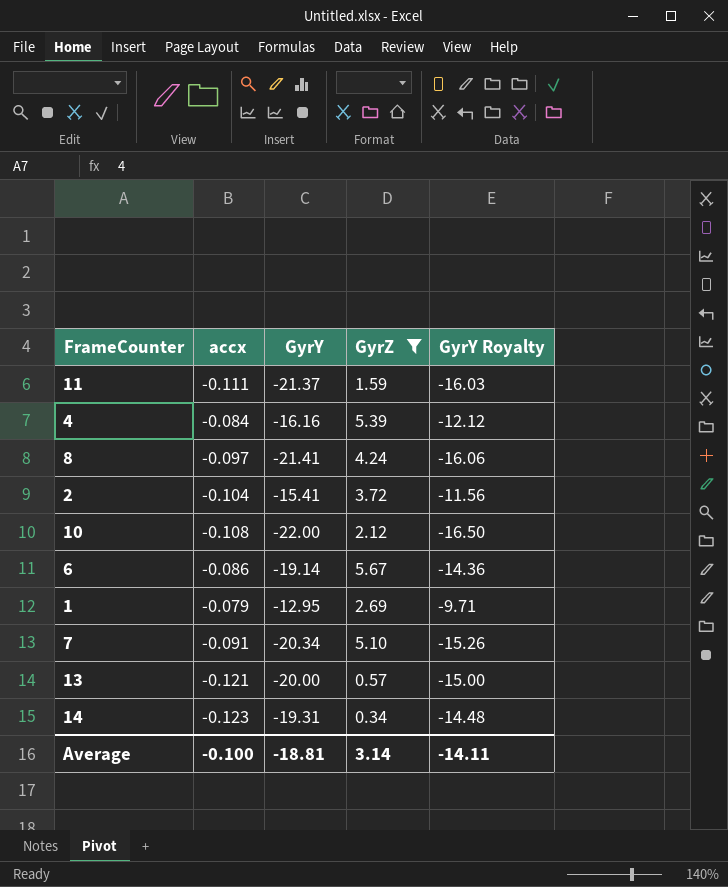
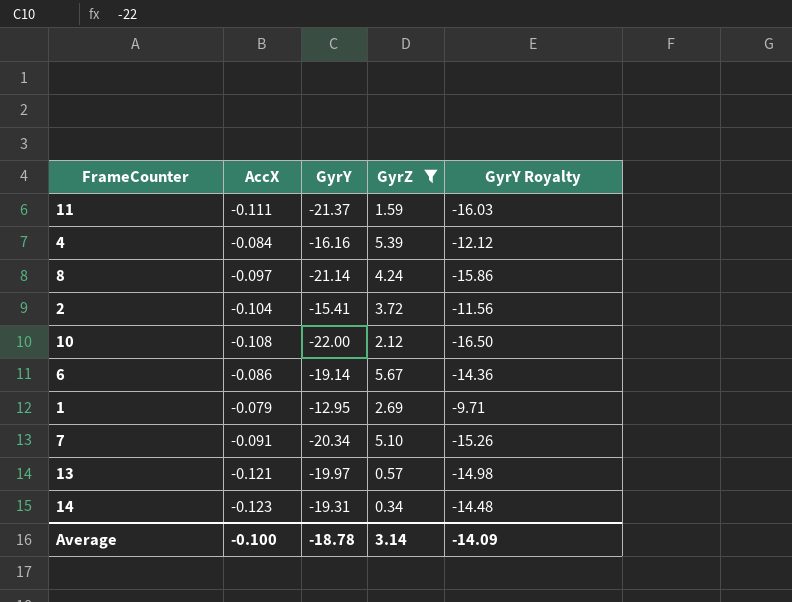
column name: accx -> AccX
8 | GyrY: -21.41 -> -21.14
8 | GyrY Royalty: -16.06 -> -15.86
13 | GyrY: -20.00 -> -19.97
13 | GyrY Royalty: -15.00 -> -14.98
Average | GyrY: -18.81 -> -18.78
Average | GyrY Royalty: -14.11 -> -14.09

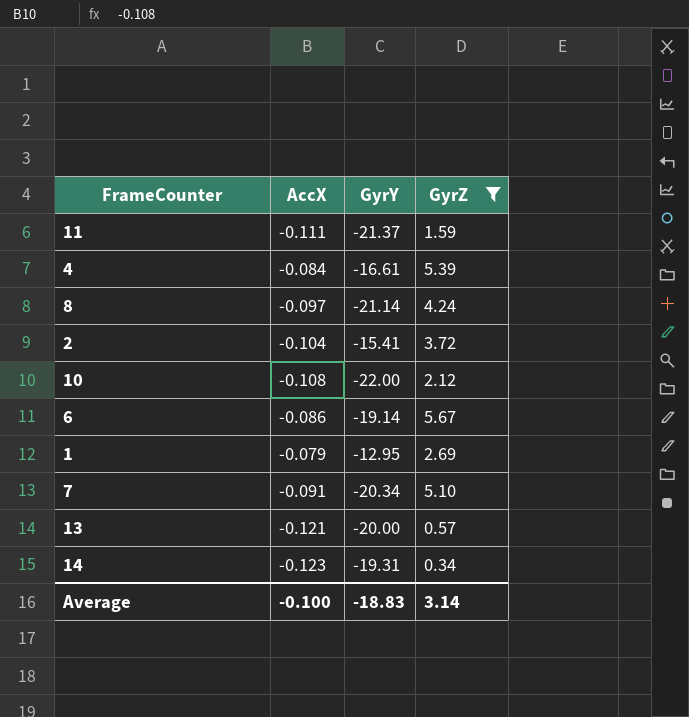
column GyrY Royalty | formula: [GyrY] * 0.75 -> none
4 | GyrY: -16.16 -> -16.61
13 | GyrY: -19.97 -> -20.00
Average | GyrY: -18.78 -> -18.83

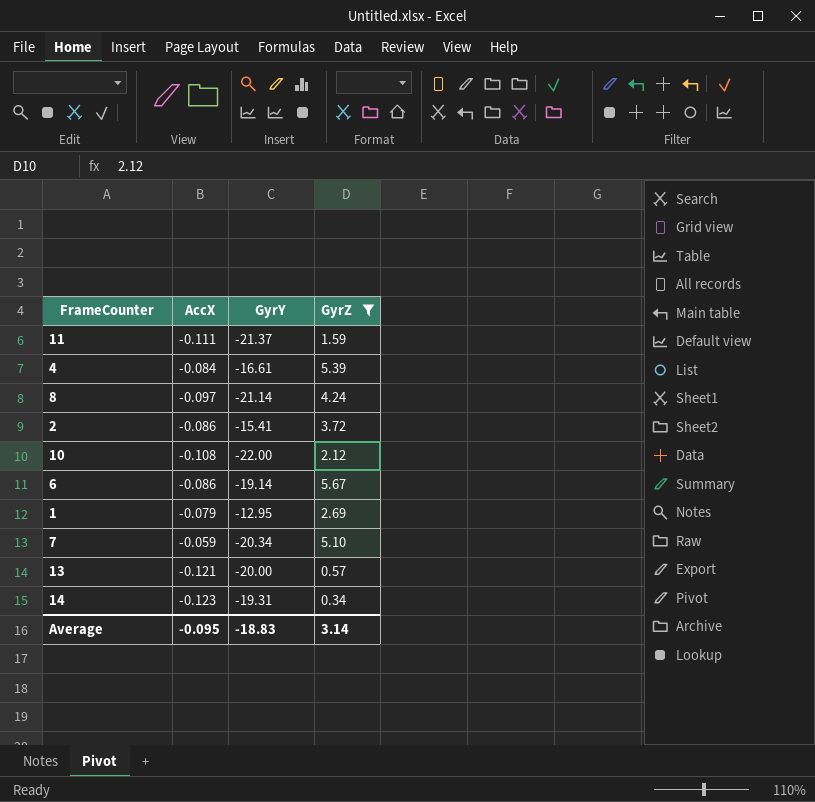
2 | AccX: -0.104 -> -0.086
7 | AccX: -0.091 -> -0.059
Average | AccX: -0.100 -> -0.095

